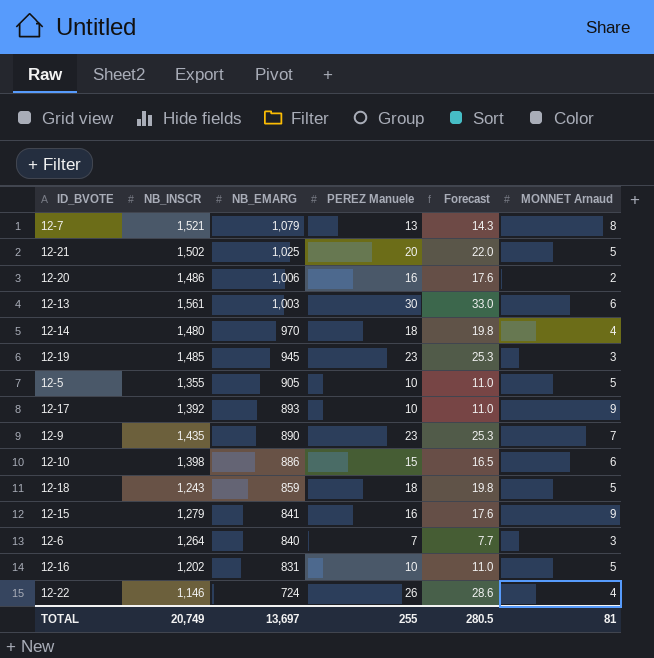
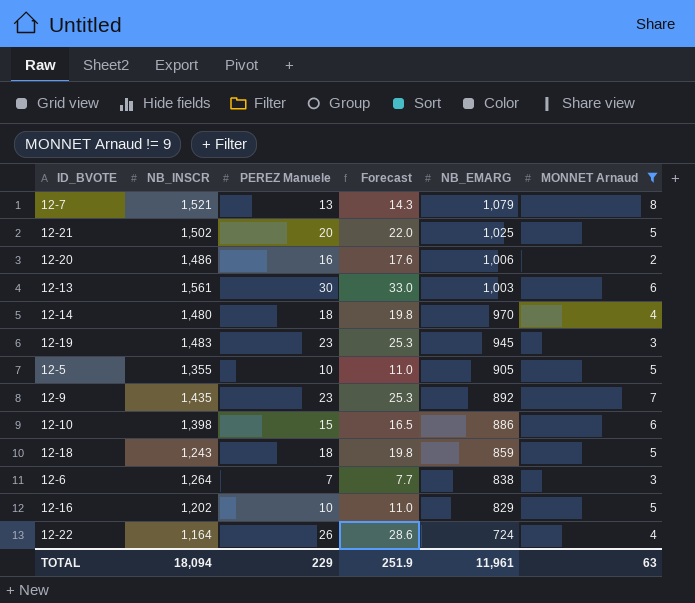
filter: none -> MONNET Arnaud != 9
column NB_EMARG | position: 3 -> 5
12-19 | NB_INSCR: 1,485 -> 1,483
12-9 | NB_EMARG: 890 -> 892
12-6 | NB_EMARG: 840 -> 838
12-16 | NB_EMARG: 831 -> 829
12-22 | NB_INSCR: 1,146 -> 1,164
TOTAL | NB_INSCR: 20,749 -> 18,094
TOTAL | PEREZ Manuele: 255 -> 229
TOTAL | Forecast: 280.5 -> 251.9
TOTAL | NB_EMARG: 13,697 -> 11,961
TOTAL | MONNET Arnaud: 81 -> 63

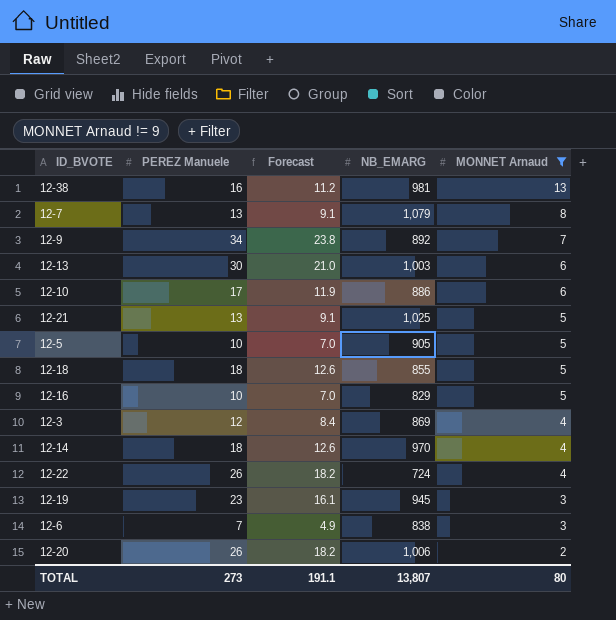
row order: NB_EMARG descending -> MONNET Arnaud descending
column NB_INSCR | position: 2 -> none
column Forecast | formula: [PEREZ Manuele] * 1.1 -> [PEREZ Manuele] * 0.7
row 12-38: none -> 16 | 11.2 | 981 | 13
12-9 | PEREZ Manuele: 23 -> 34
12-10 | PEREZ Manuele: 15 -> 17
12-21 | PEREZ Manuele: 20 -> 13
12-18 | NB_EMARG: 859 -> 855
row 12-3: none -> 12 | 8.4 | 869 | 4
12-20 | PEREZ Manuele: 16 -> 26
TOTAL | PEREZ Manuele: 229 -> 273
TOTAL | Forecast: 251.9 -> 191.1
TOTAL | NB_EMARG: 11,961 -> 13,807
TOTAL | MONNET Arnaud: 63 -> 80

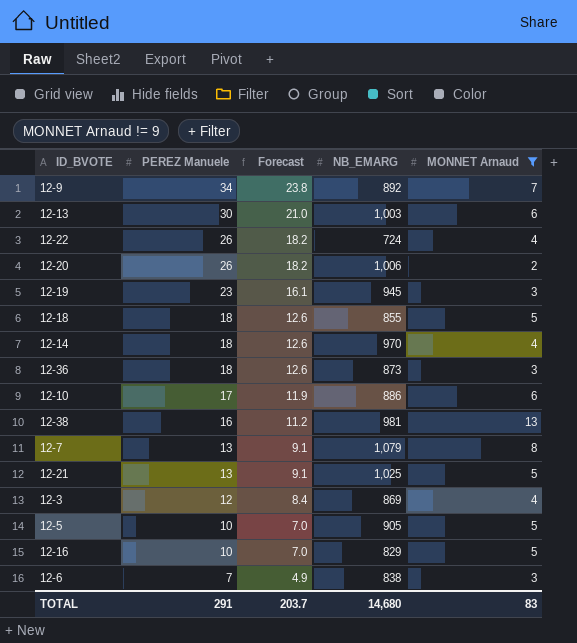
row order: MONNET Arnaud descending -> PEREZ Manuele descending
row 12-36: none -> 18 | 12.6 | 873 | 3
TOTAL | PEREZ Manuele: 273 -> 291
TOTAL | Forecast: 191.1 -> 203.7
TOTAL | NB_EMARG: 13,807 -> 14,680
TOTAL | MONNET Arnaud: 80 -> 83

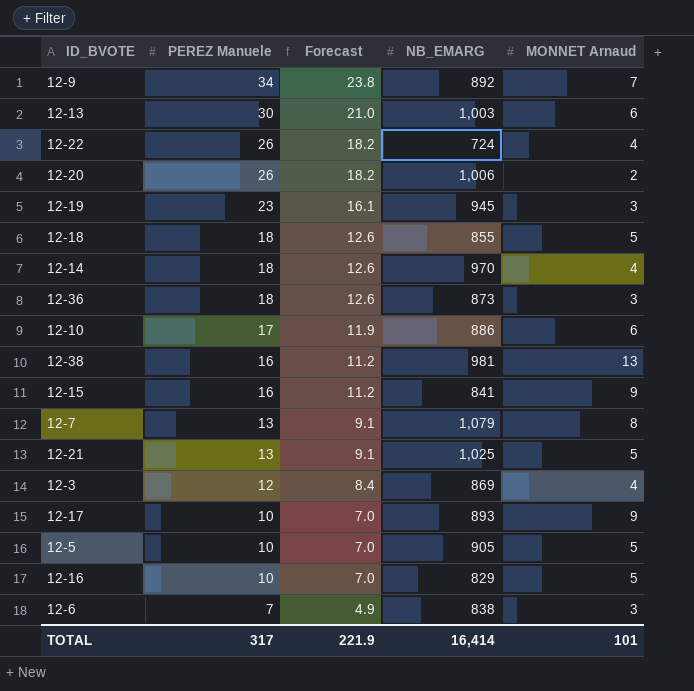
filter: MONNET Arnaud != 9 -> none
TOTAL | PEREZ Manuele: 291 -> 317
TOTAL | Forecast: 203.7 -> 221.9
TOTAL | NB_EMARG: 14,680 -> 16,414
TOTAL | MONNET Arnaud: 83 -> 101

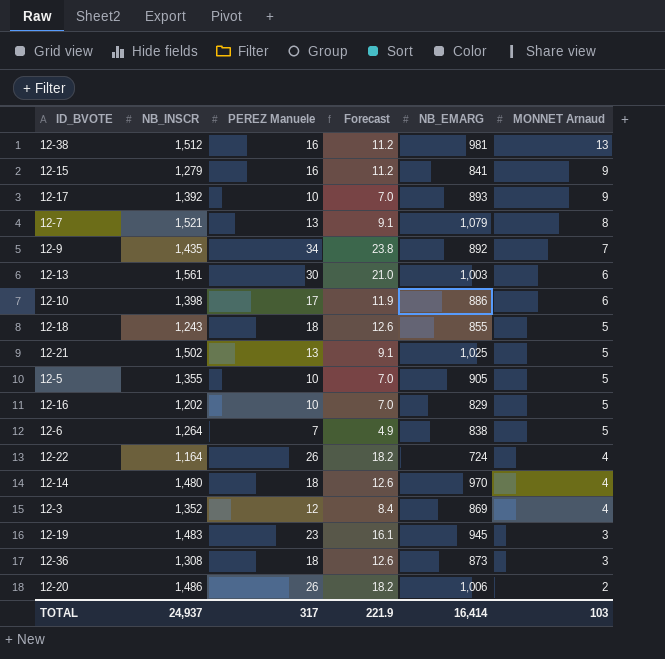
row order: PEREZ Manuele descending -> MONNET Arnaud descending
column NB_INSCR | position: none -> 2
12-6 | MONNET Arnaud: 3 -> 5
TOTAL | MONNET Arnaud: 101 -> 103

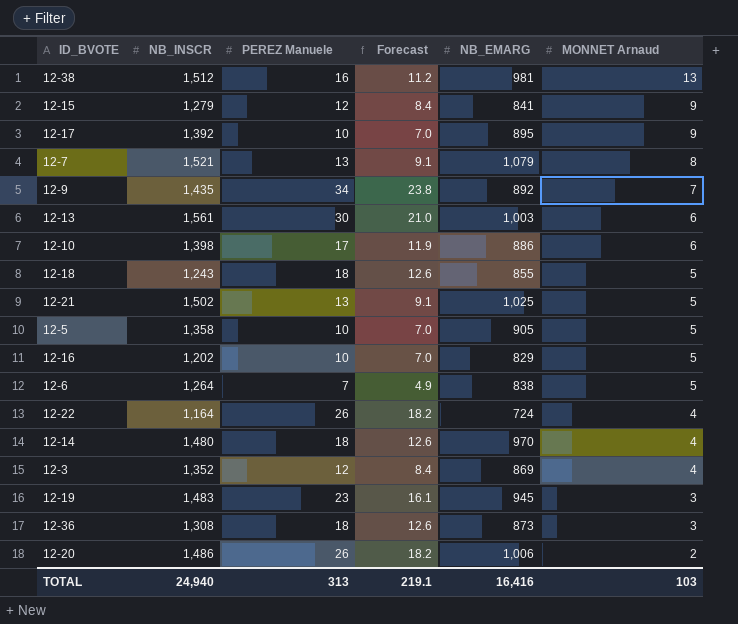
12-15 | PEREZ Manuele: 16 -> 12
12-15 | Forecast: 11.2 -> 8.4
12-17 | NB_EMARG: 893 -> 895
12-5 | NB_INSCR: 1,355 -> 1,358
TOTAL | NB_INSCR: 24,937 -> 24,940
TOTAL | PEREZ Manuele: 317 -> 313
TOTAL | Forecast: 221.9 -> 219.1
TOTAL | NB_EMARG: 16,414 -> 16,416

